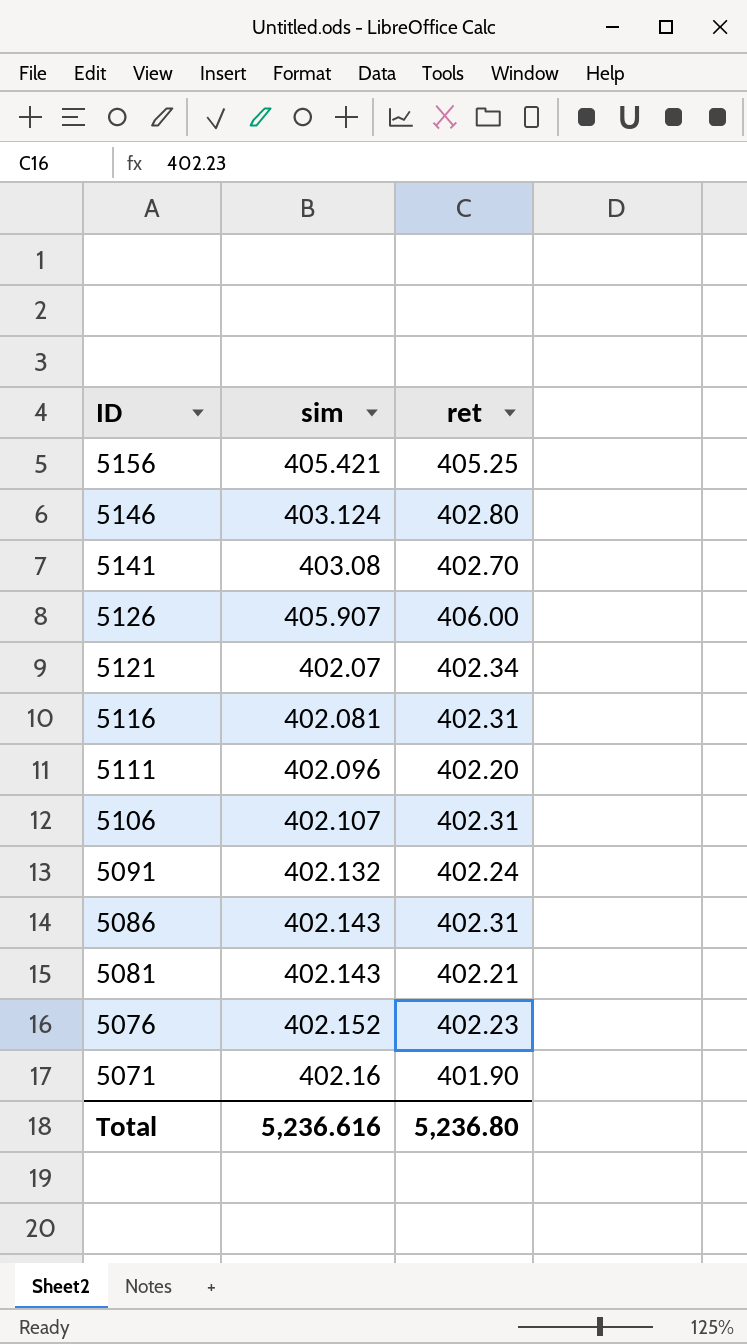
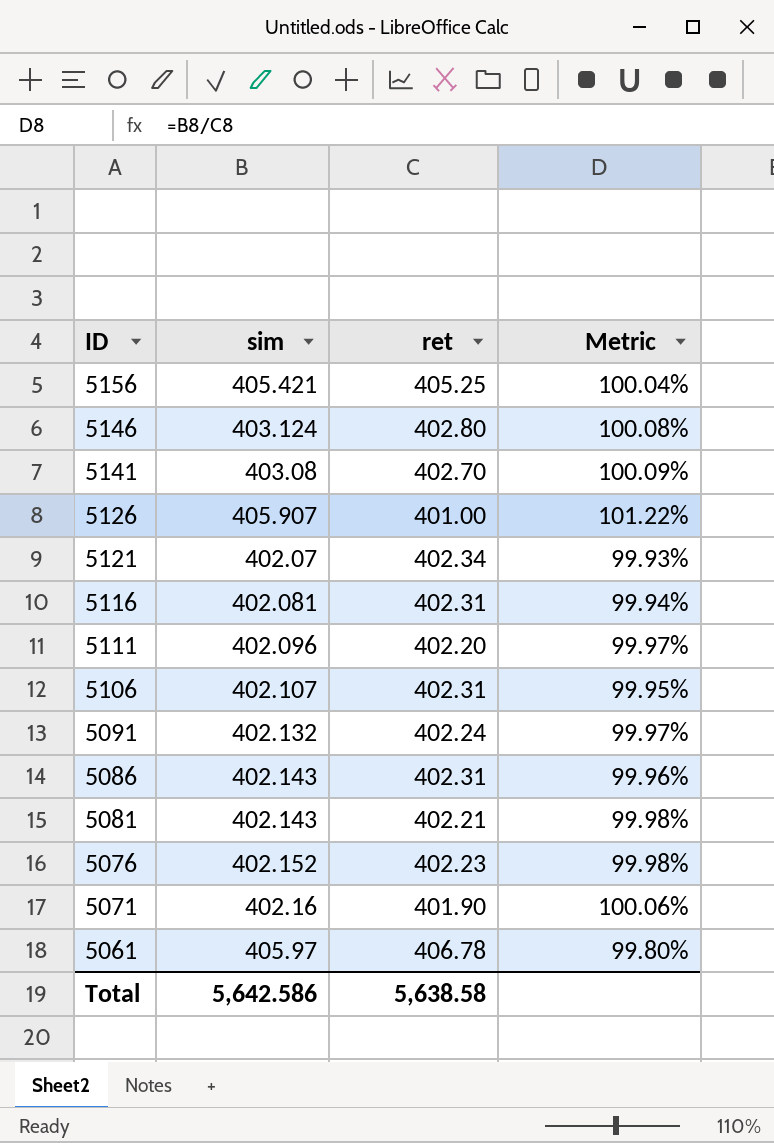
column Metric | formula: none -> [sim] / [ret]
5126 | ret: 406.00 -> 401.00
row 5061: none -> 405.97 | 406.78 | 99.80%
Total | sim: 5,236.616 -> 5,642.586
Total | ret: 5,236.80 -> 5,638.58

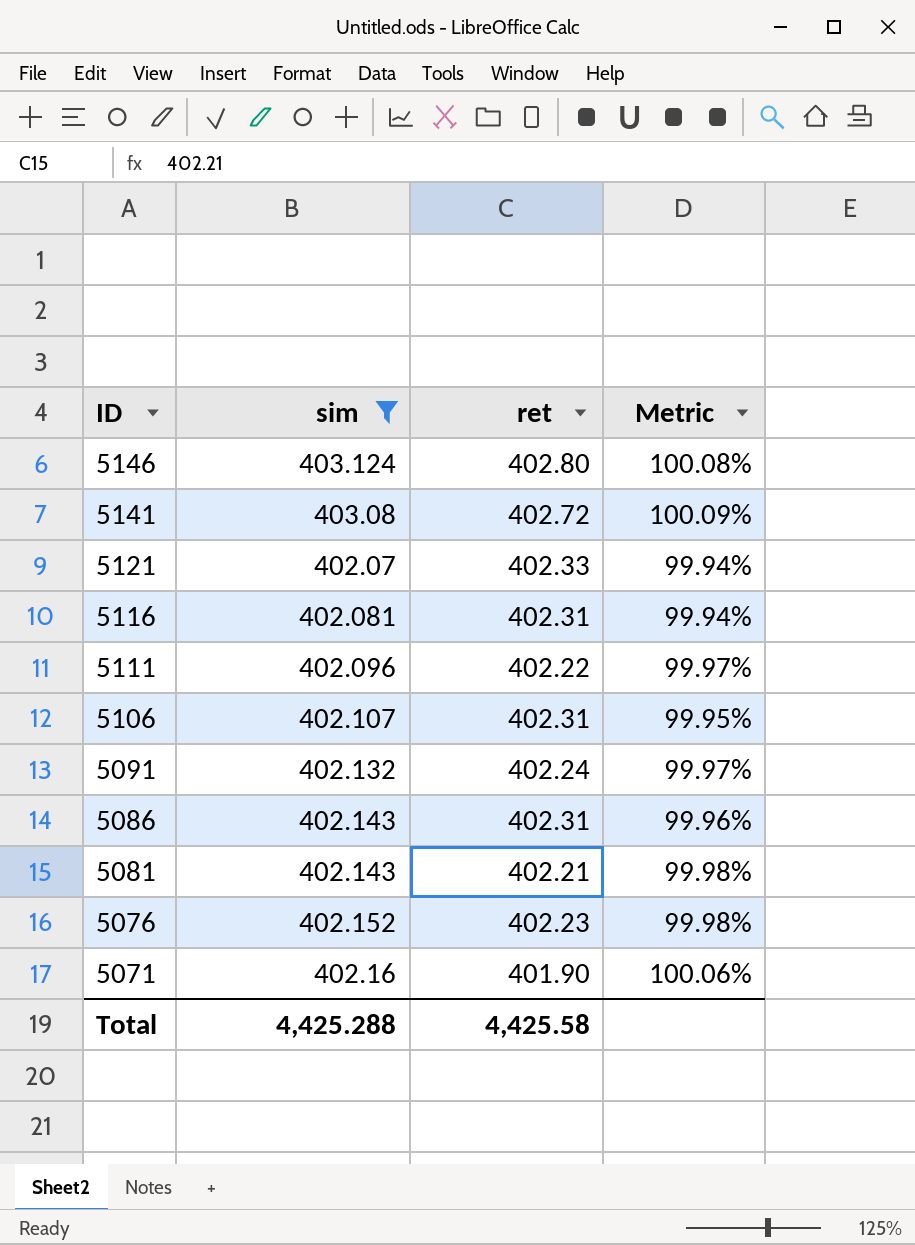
filter: none -> sim <= 403.124
5141 | ret: 402.70 -> 402.72
5121 | ret: 402.34 -> 402.33
5121 | Metric: 99.93% -> 99.94%
5111 | ret: 402.20 -> 402.22
Total | sim: 5,642.586 -> 4,425.288
Total | ret: 5,638.58 -> 4,425.58

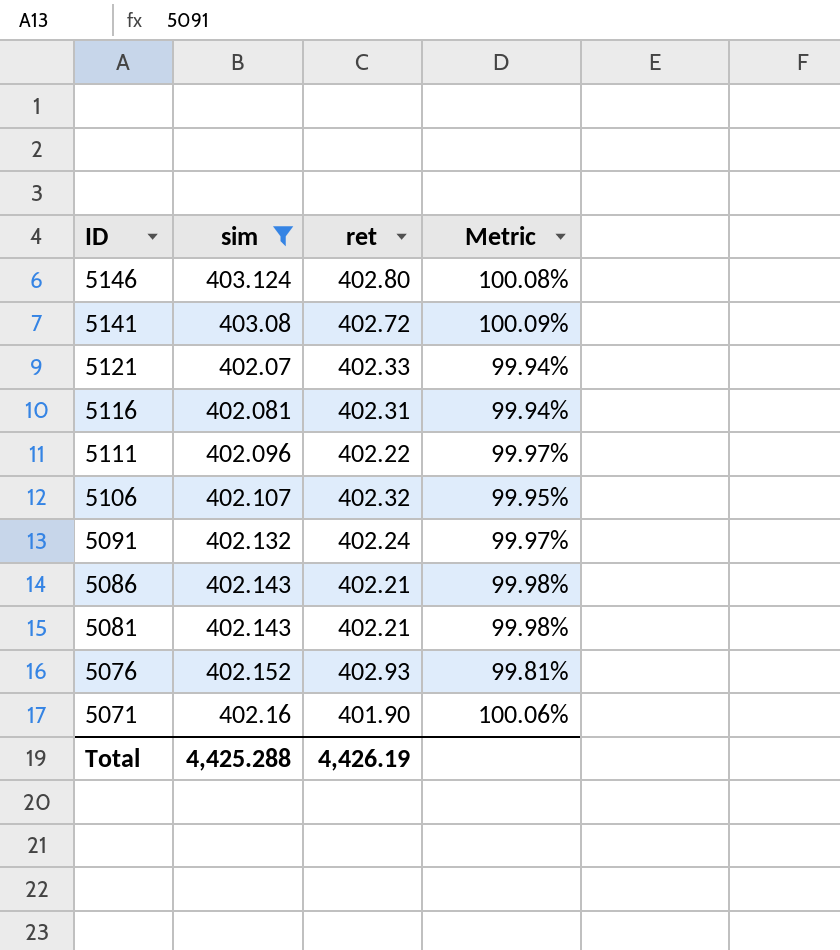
5106 | ret: 402.31 -> 402.32
5086 | ret: 402.31 -> 402.21
5086 | Metric: 99.96% -> 99.98%
5076 | ret: 402.23 -> 402.93
5076 | Metric: 99.98% -> 99.81%
Total | ret: 4,425.58 -> 4,426.19

